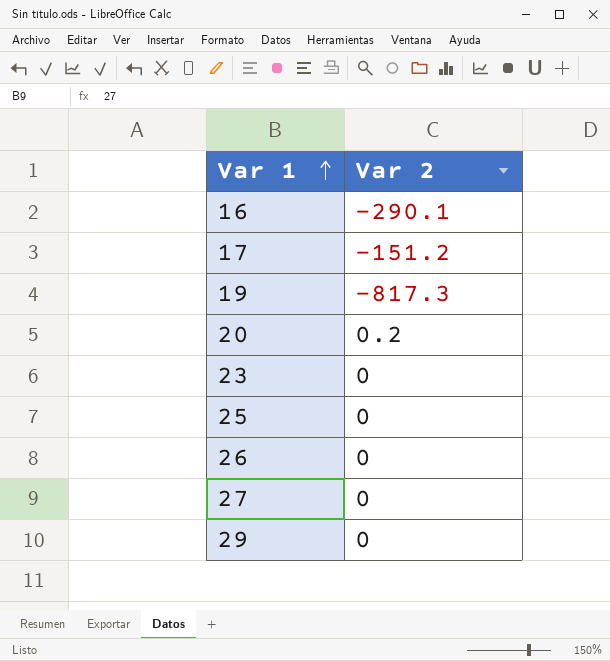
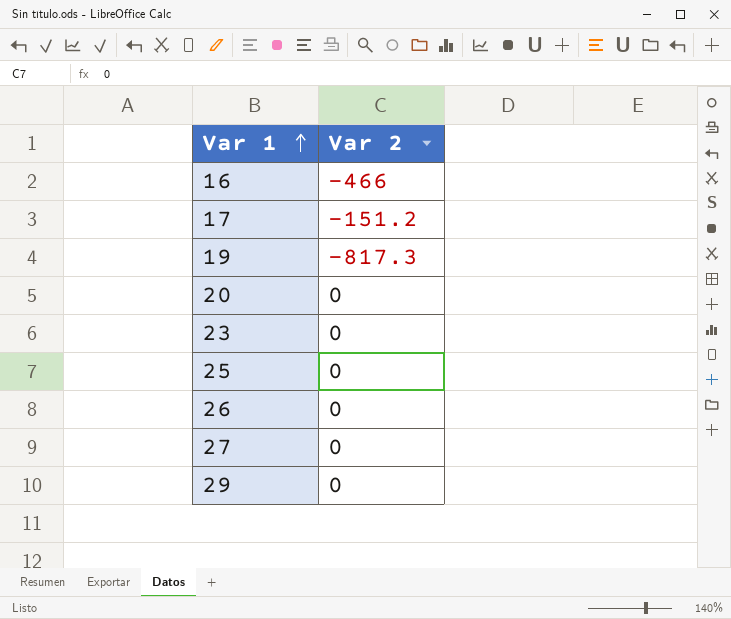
16 | Var 2: -290.1 -> -466
20 | Var 2: 0.2 -> 0

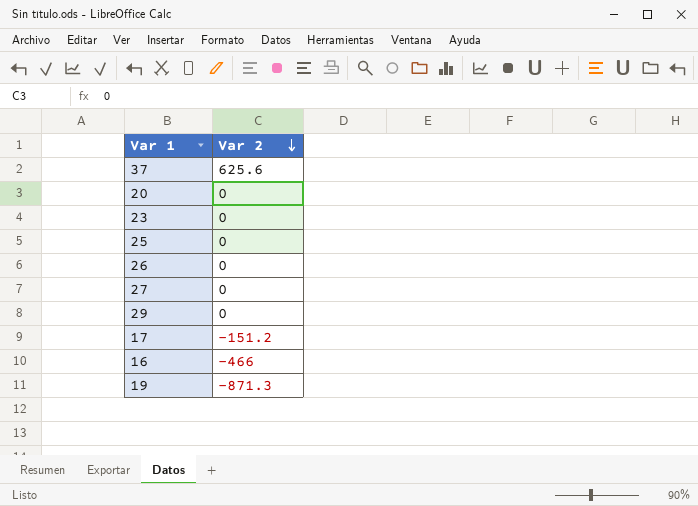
row order: Var 1 ascending -> Var 2 descending
row 37: none -> 625.6
19 | Var 2: -817.3 -> -871.3

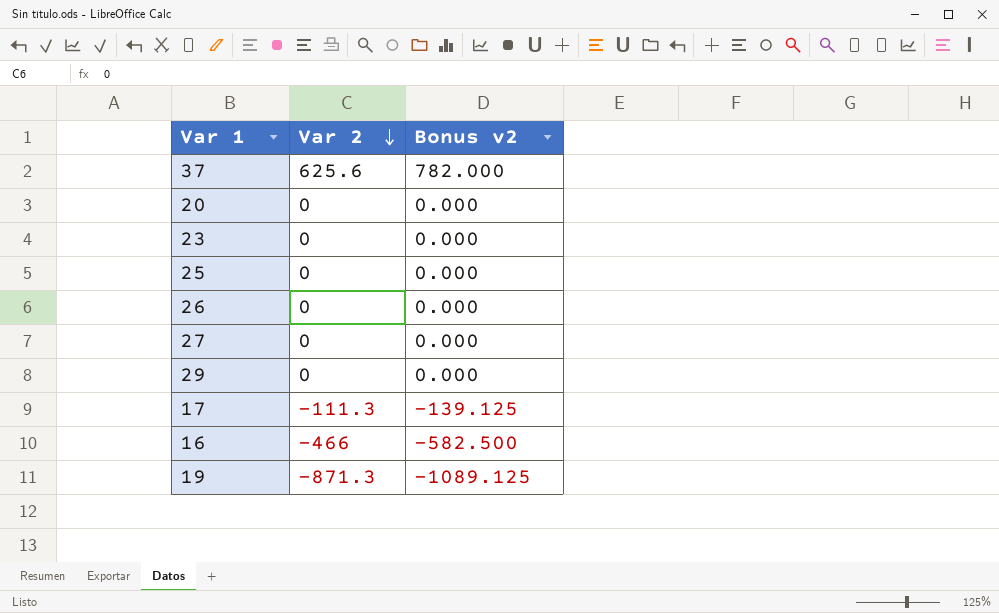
column Bonus v2 | formula: none -> [Var 2] * 1.25
17 | Var 2: -151.2 -> -111.3

